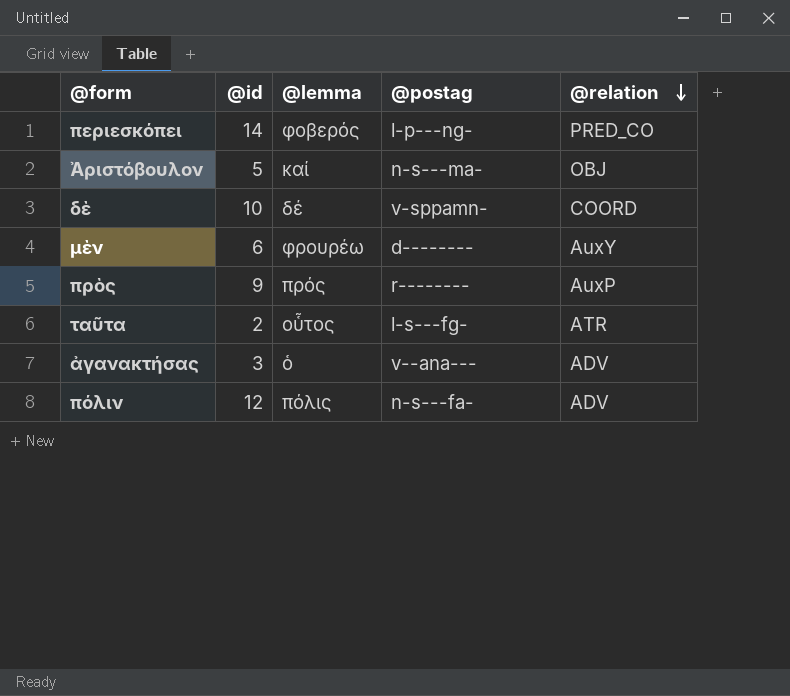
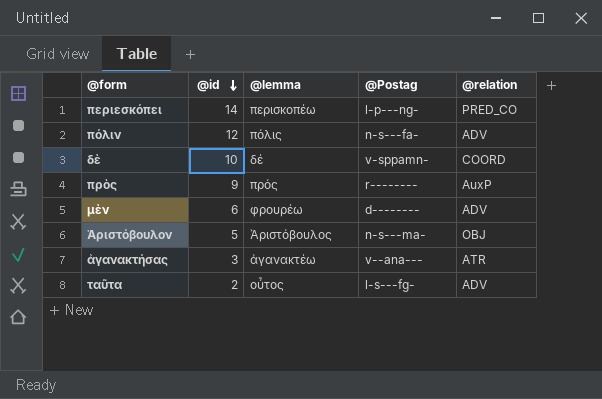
row order: @relation descending -> @id descending
column name: @postag -> @Postag
περιεσκόπει | @lemma: φοβερός -> περισκοπέω
μὲν | @relation: AuxY -> ADV
Ἀριστόβουλον | @lemma: καί -> Ἀριστόβουλος
ἀγανακτήσας | @lemma: ὁ -> ἀγανακτέω
ἀγανακτήσας | @relation: ADV -> ATR
ταῦτα | @relation: ATR -> ADV

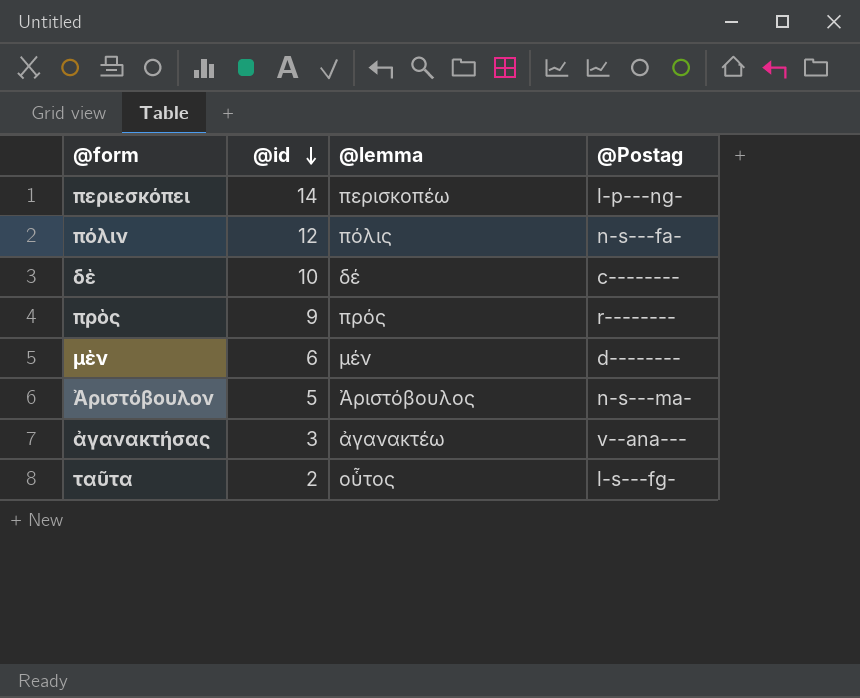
column @relation | position: 5 -> none
δὲ | @Postag: v-sppamn- -> c--------
μὲν | @lemma: φρουρέω -> μέν

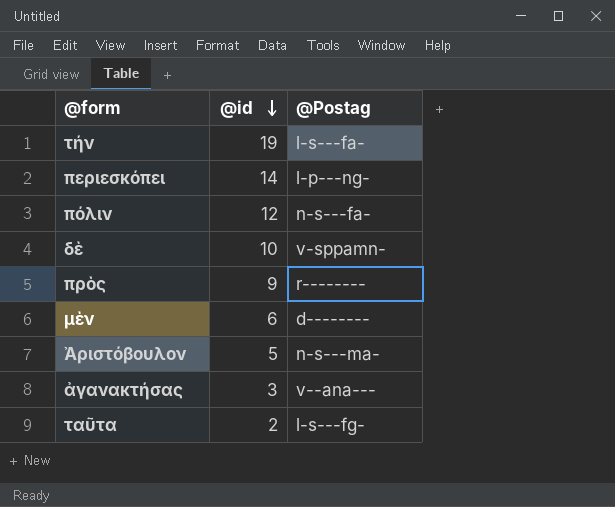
column @lemma | position: 3 -> none
row τήν: none -> 19 | l-s---fa-
δὲ | @Postag: c-------- -> v-sppamn-

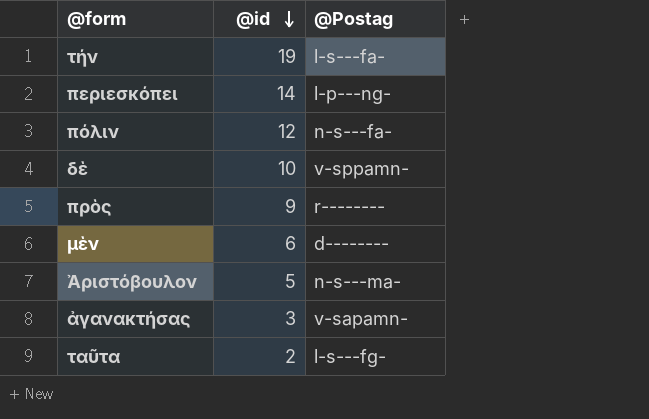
ἀγανακτήσας | @Postag: v--ana--- -> v-sapamn-

